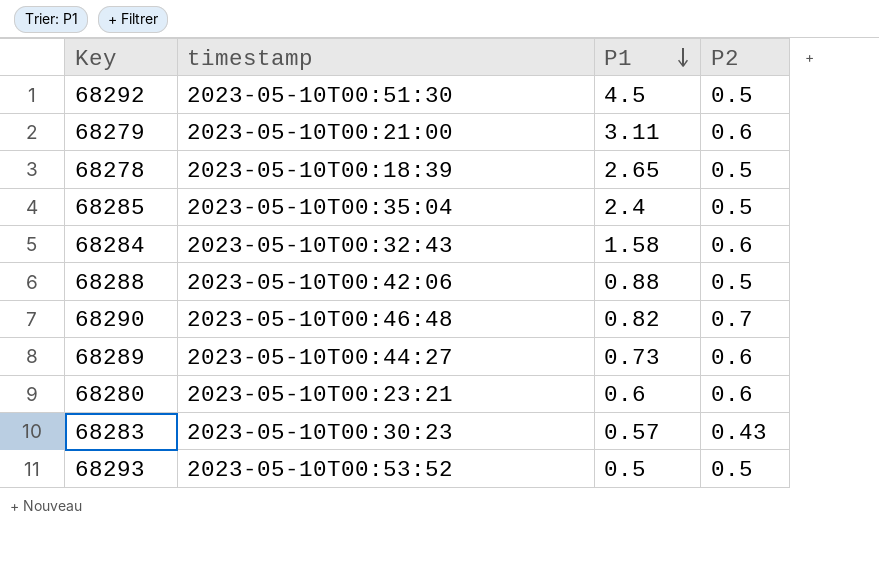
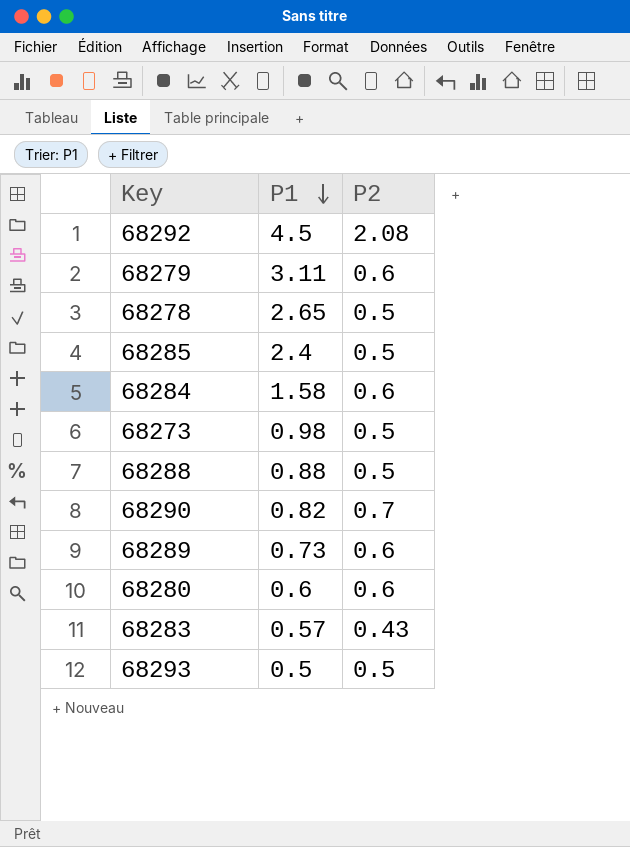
column timestamp | position: 2 -> none
68292 | P2: 0.5 -> 2.08
row 68273: none -> 0.98 | 0.5

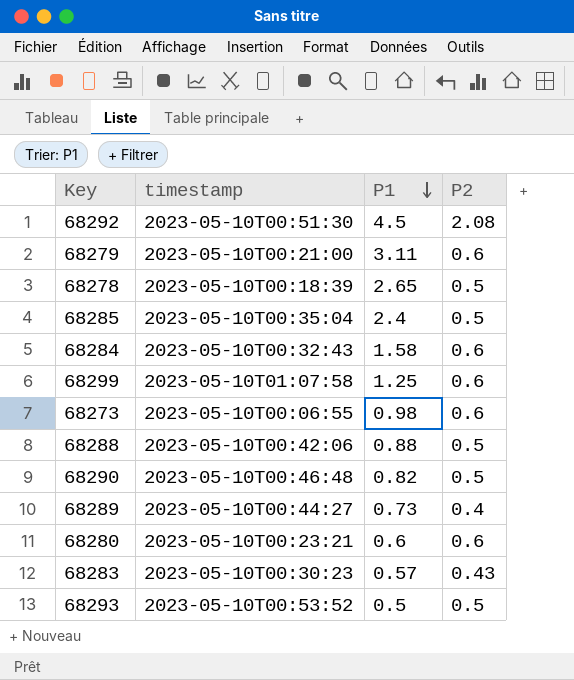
column timestamp | position: none -> 2
row 68299: none -> 2023-05-10T01:07:58 | 1.25 | 0.6
68273 | P2: 0.5 -> 0.6
68290 | P2: 0.7 -> 0.5
68289 | P2: 0.6 -> 0.4

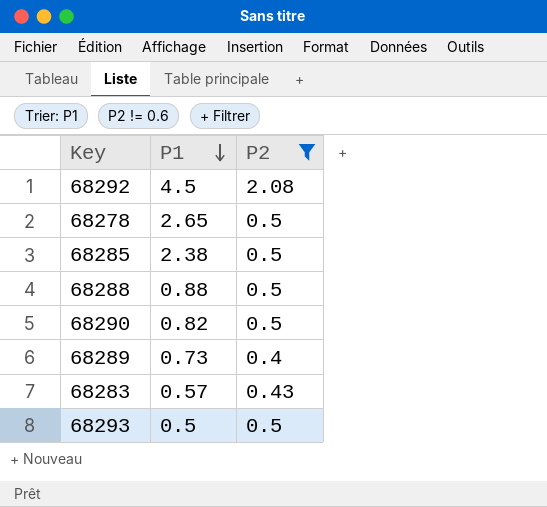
filter: none -> P2 != 0.6
column timestamp | position: 2 -> none
68285 | P1: 2.4 -> 2.38

